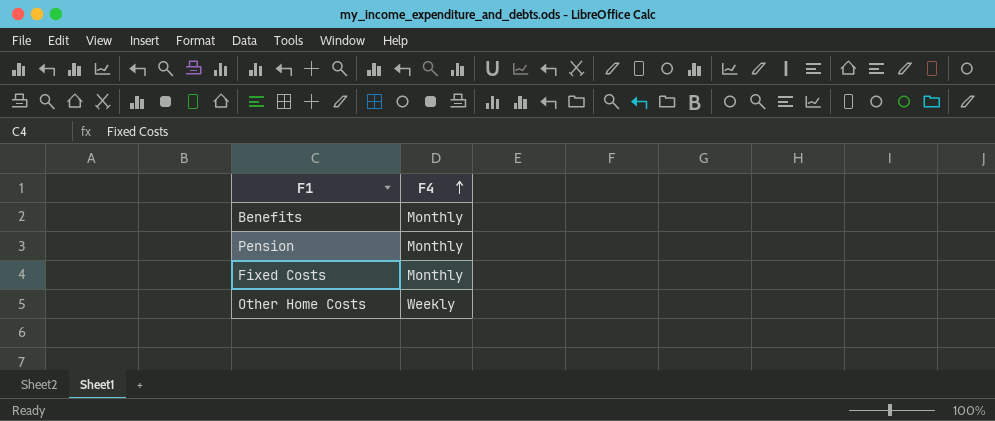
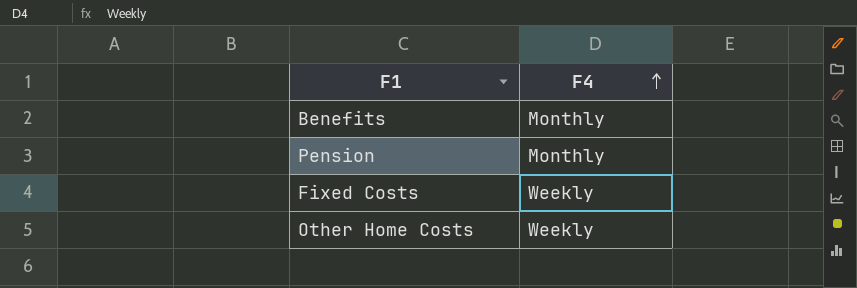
Fixed Costs | F4: Monthly -> Weekly

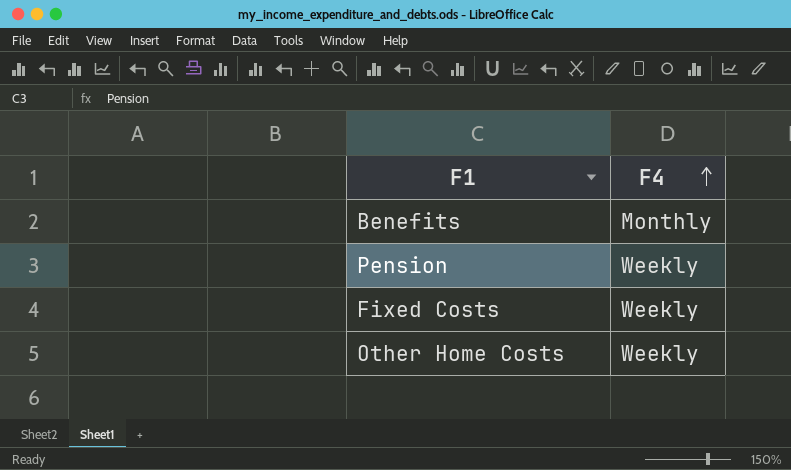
Pension | F4: Monthly -> Weekly

